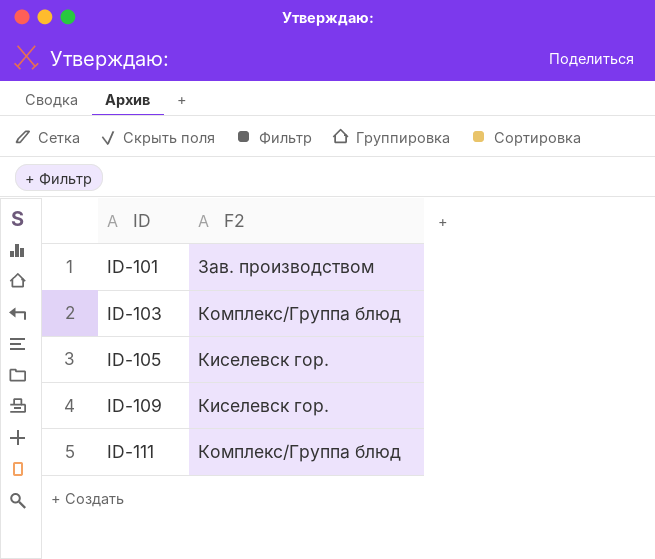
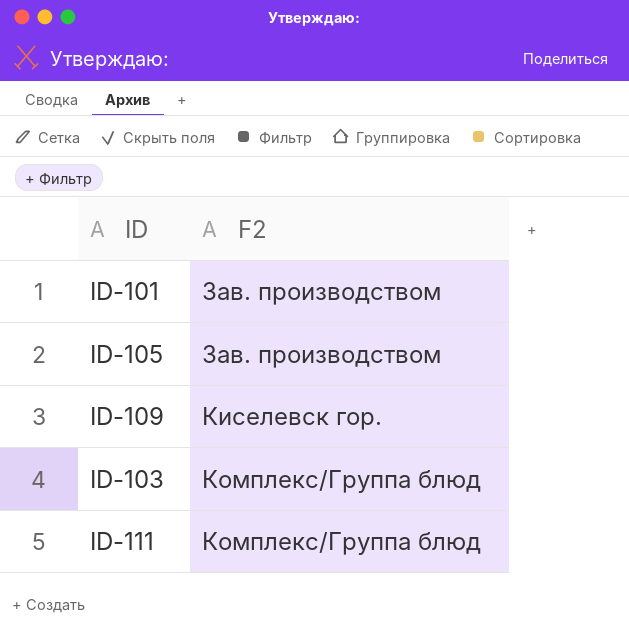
row order: ID ascending -> F2 ascending
ID-105 | F2: Киселевск гор. -> Зав. производством

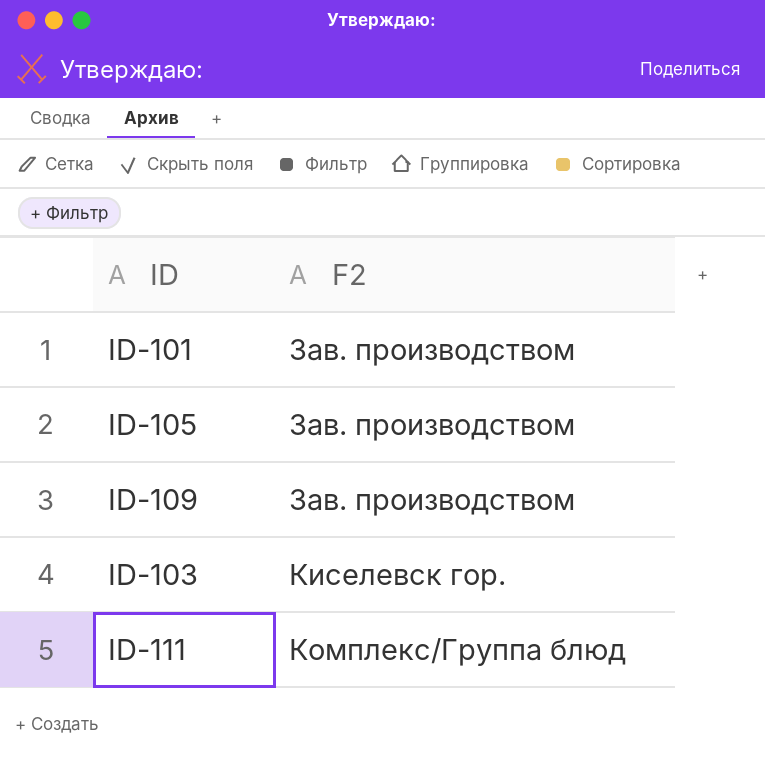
ID-109 | F2: Киселевск гор. -> Зав. производством
ID-103 | F2: Комплекс/Группа блюд -> Киселевск гор.

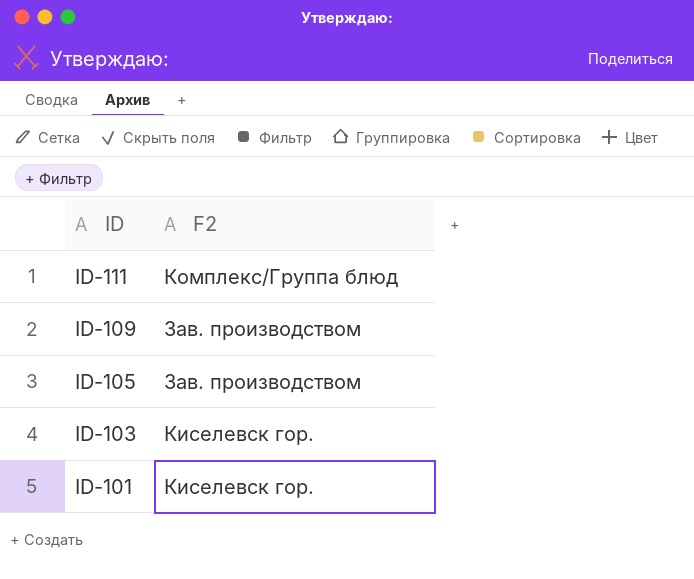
row order: F2 ascending -> ID descending
ID-101 | F2: Зав. производством -> Киселевск гор.

